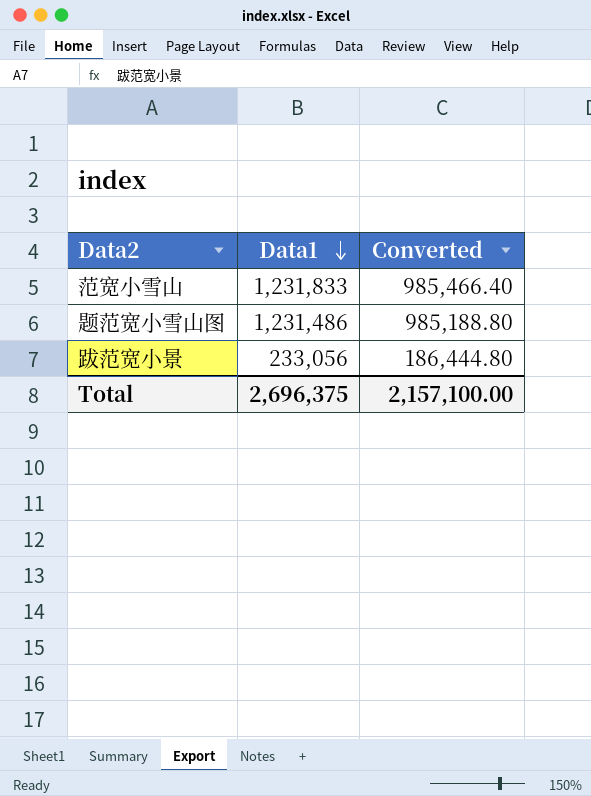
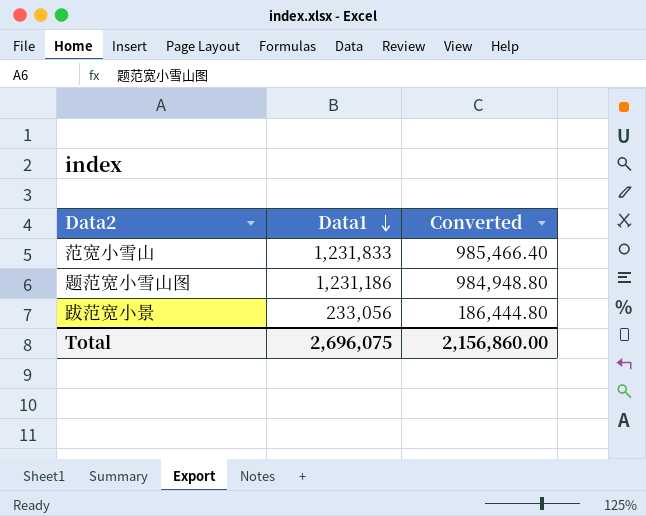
题范宽小雪山图 | Data1: 1,231,486 -> 1,231,186
题范宽小雪山图 | Converted: 985,188.80 -> 984,948.80
Total | Data1: 2,696,375 -> 2,696,075
Total | Converted: 2,157,100.00 -> 2,156,860.00

